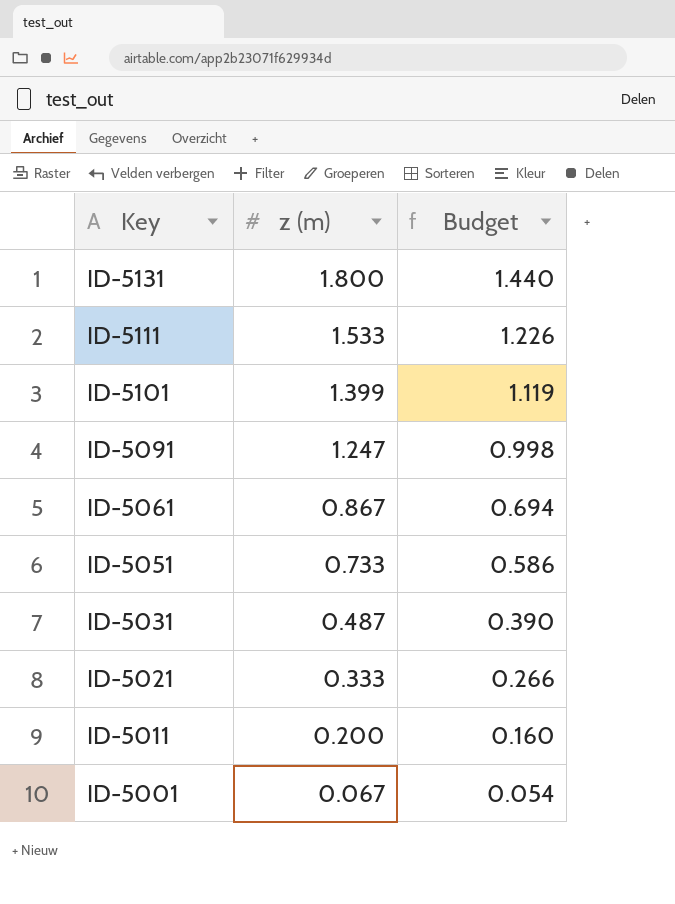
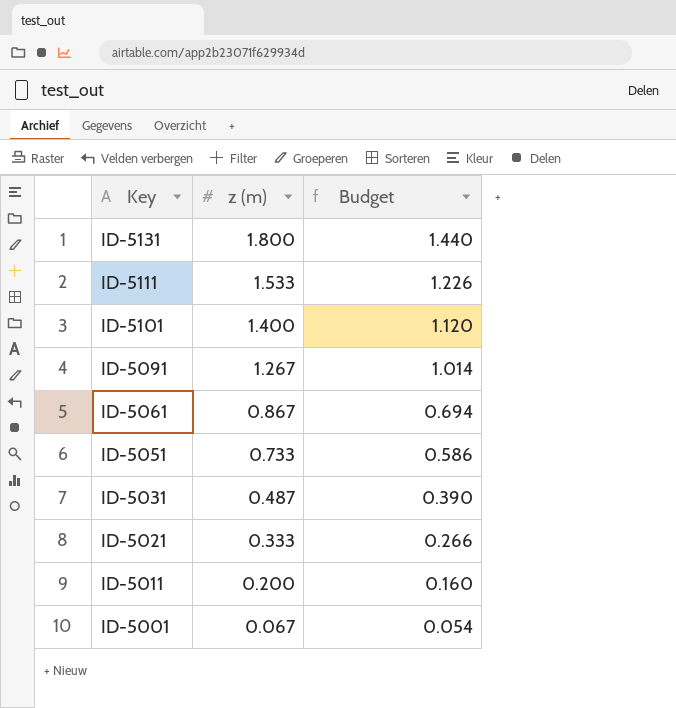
ID-5101 | z (m): 1.399 -> 1.400
ID-5101 | Budget: 1.119 -> 1.120
ID-5091 | z (m): 1.247 -> 1.267
ID-5091 | Budget: 0.998 -> 1.014

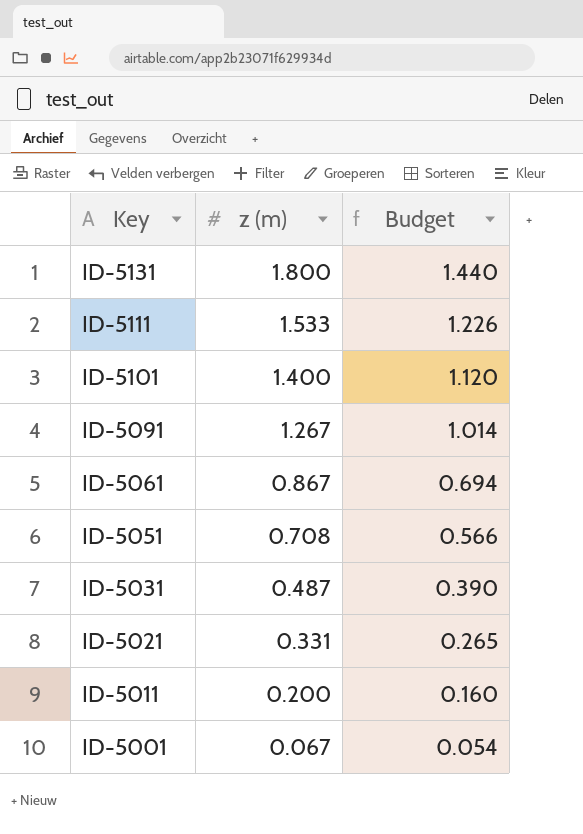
ID-5051 | z (m): 0.733 -> 0.708
ID-5051 | Budget: 0.586 -> 0.566
ID-5021 | z (m): 0.333 -> 0.331
ID-5021 | Budget: 0.266 -> 0.265

